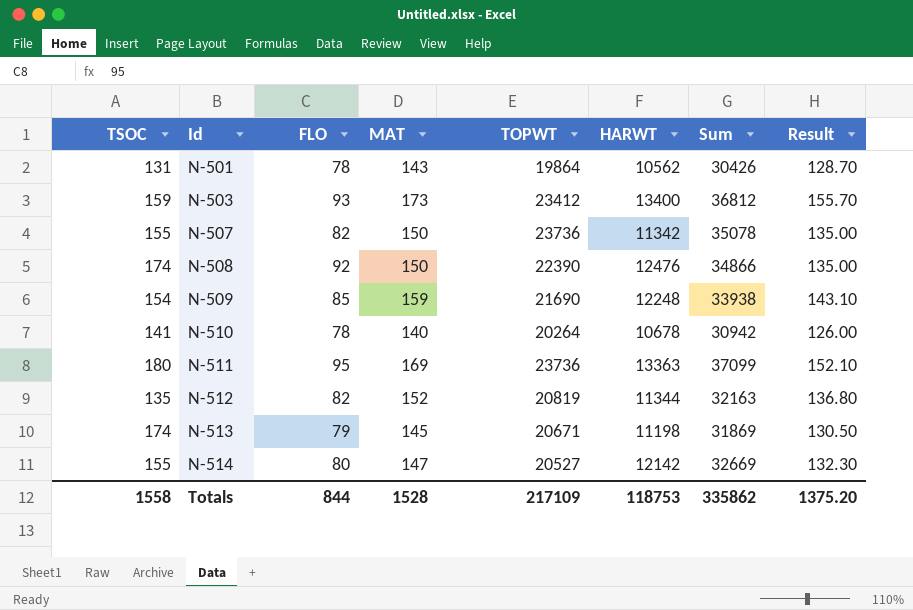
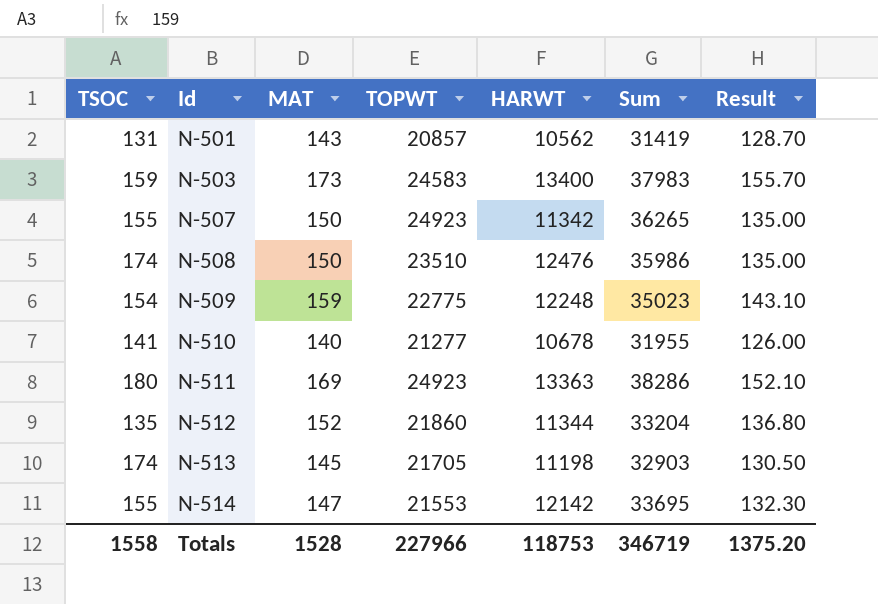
column FLO | position: 3 -> none
N-501 | TOPWT: 19864 -> 20857
N-501 | Sum: 30426 -> 31419
N-503 | TOPWT: 23412 -> 24583
N-503 | Sum: 36812 -> 37983
N-507 | TOPWT: 23736 -> 24923
N-507 | Sum: 35078 -> 36265
N-508 | TOPWT: 22390 -> 23510
N-508 | Sum: 34866 -> 35986
N-509 | TOPWT: 21690 -> 22775
N-509 | Sum: 33938 -> 35023
N-510 | TOPWT: 20264 -> 21277
N-510 | Sum: 30942 -> 31955
N-511 | TOPWT: 23736 -> 24923
N-511 | Sum: 37099 -> 38286
N-512 | TOPWT: 20819 -> 21860
N-512 | Sum: 32163 -> 33204
N-513 | TOPWT: 20671 -> 21705
N-513 | Sum: 31869 -> 32903
N-514 | TOPWT: 20527 -> 21553
N-514 | Sum: 32669 -> 33695
Totals | TOPWT: 217109 -> 227966
Totals | Sum: 335862 -> 346719

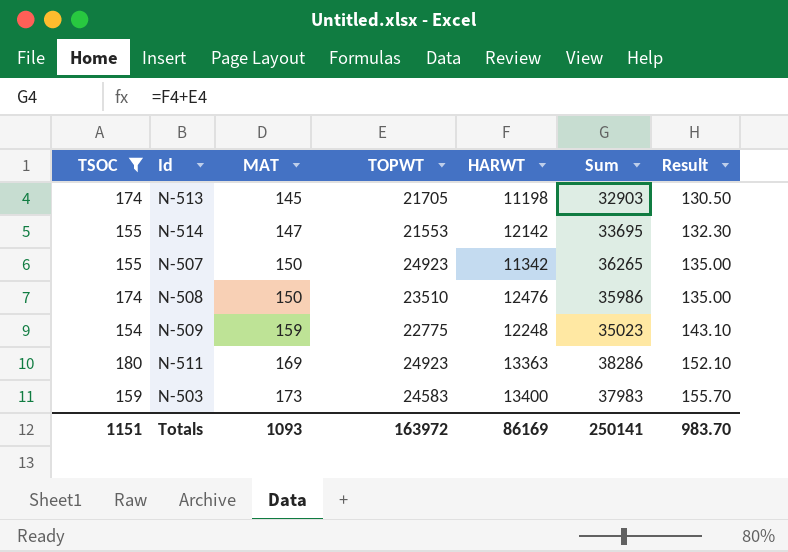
filter: none -> TSOC >= 154
row order: Id ascending -> MAT ascending
Totals | TSOC: 1558 -> 1151
Totals | MAT: 1528 -> 1093
Totals | TOPWT: 227966 -> 163972
Totals | HARWT: 118753 -> 86169
Totals | Sum: 346719 -> 250141
Totals | Result: 1375.20 -> 983.70

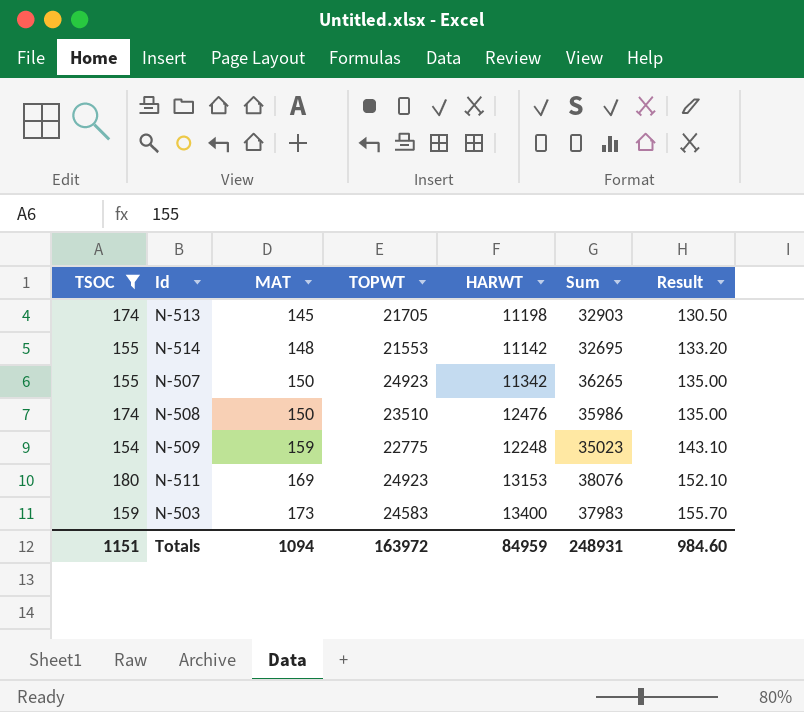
N-514 | MAT: 147 -> 148
N-514 | HARWT: 12142 -> 11142
N-514 | Sum: 33695 -> 32695
N-514 | Result: 132.30 -> 133.20
N-511 | HARWT: 13363 -> 13153
N-511 | Sum: 38286 -> 38076
Totals | MAT: 1093 -> 1094
Totals | HARWT: 86169 -> 84959
Totals | Sum: 250141 -> 248931
Totals | Result: 983.70 -> 984.60

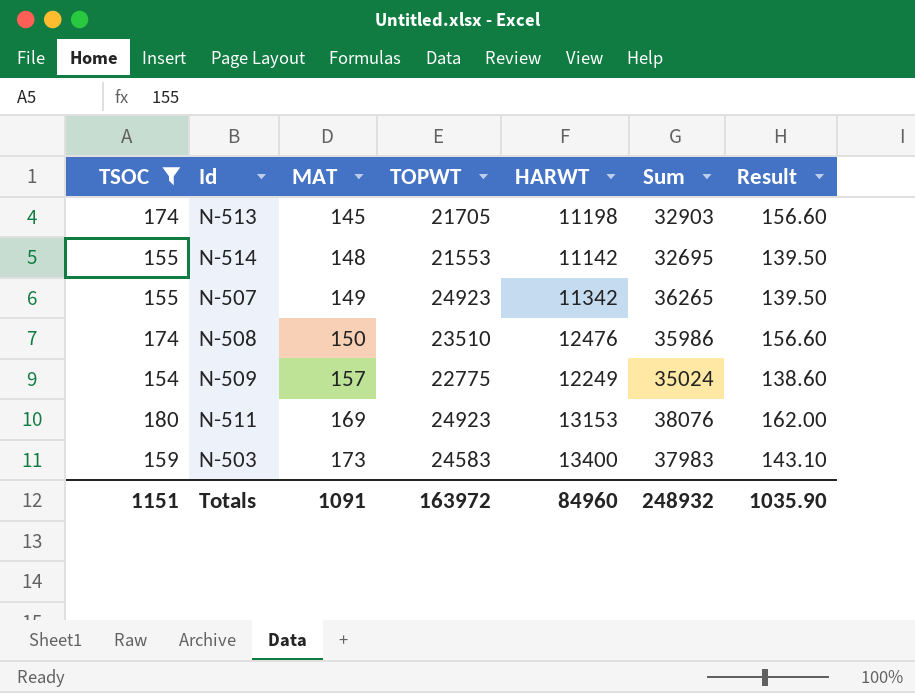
column Result | formula: [MAT] * 0.9 -> [TSOC] * 0.9
N-507 | MAT: 150 -> 149
N-509 | MAT: 159 -> 157
N-509 | HARWT: 12248 -> 12249
N-509 | Sum: 35023 -> 35024
Totals | MAT: 1094 -> 1091
Totals | HARWT: 84959 -> 84960
Totals | Sum: 248931 -> 248932
Totals | Result: 984.60 -> 1035.90

